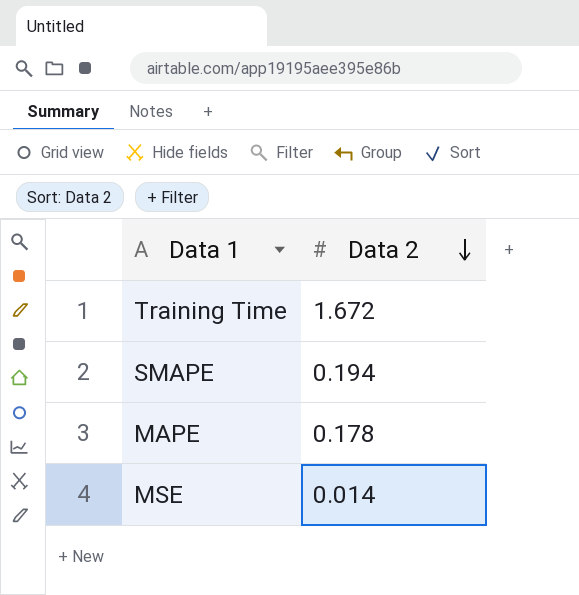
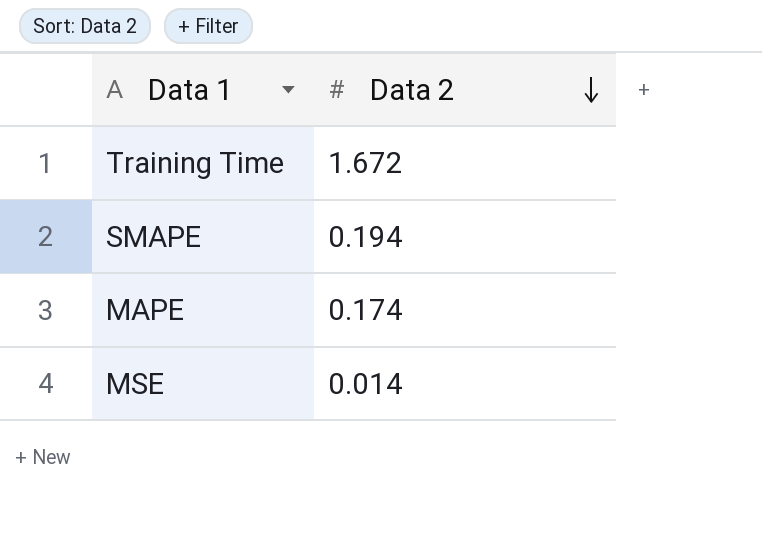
MAPE | Data 2: 0.178 -> 0.174

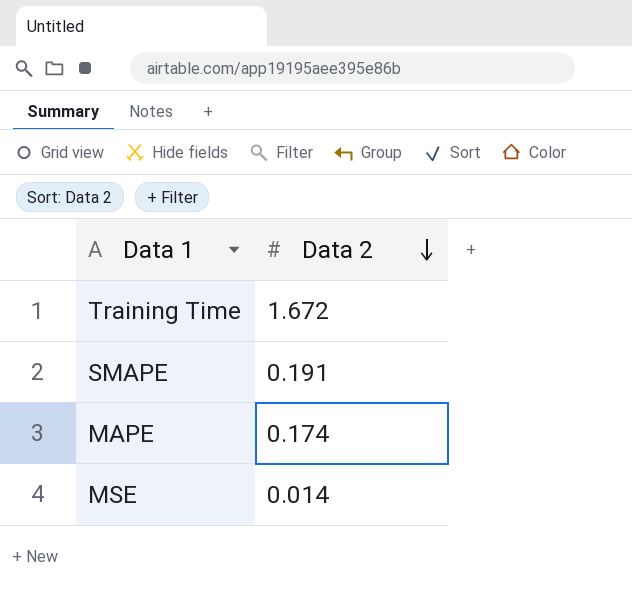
SMAPE | Data 2: 0.194 -> 0.191

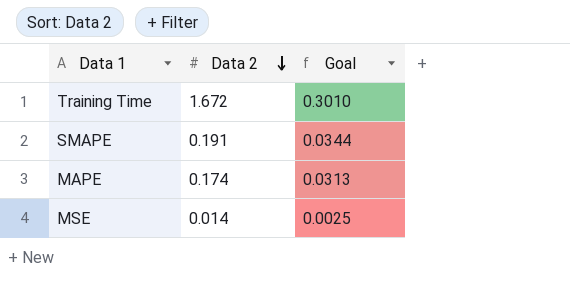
column Goal | formula: none -> [Data 2] * 0.18

